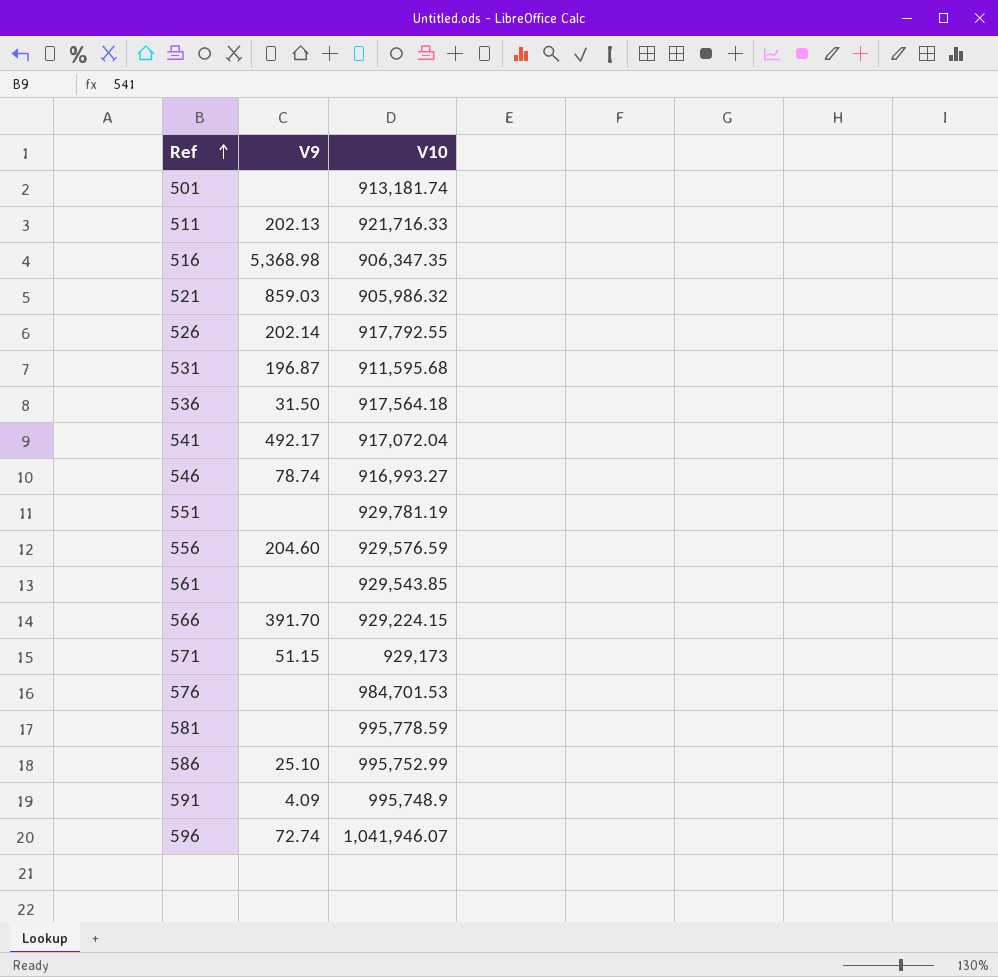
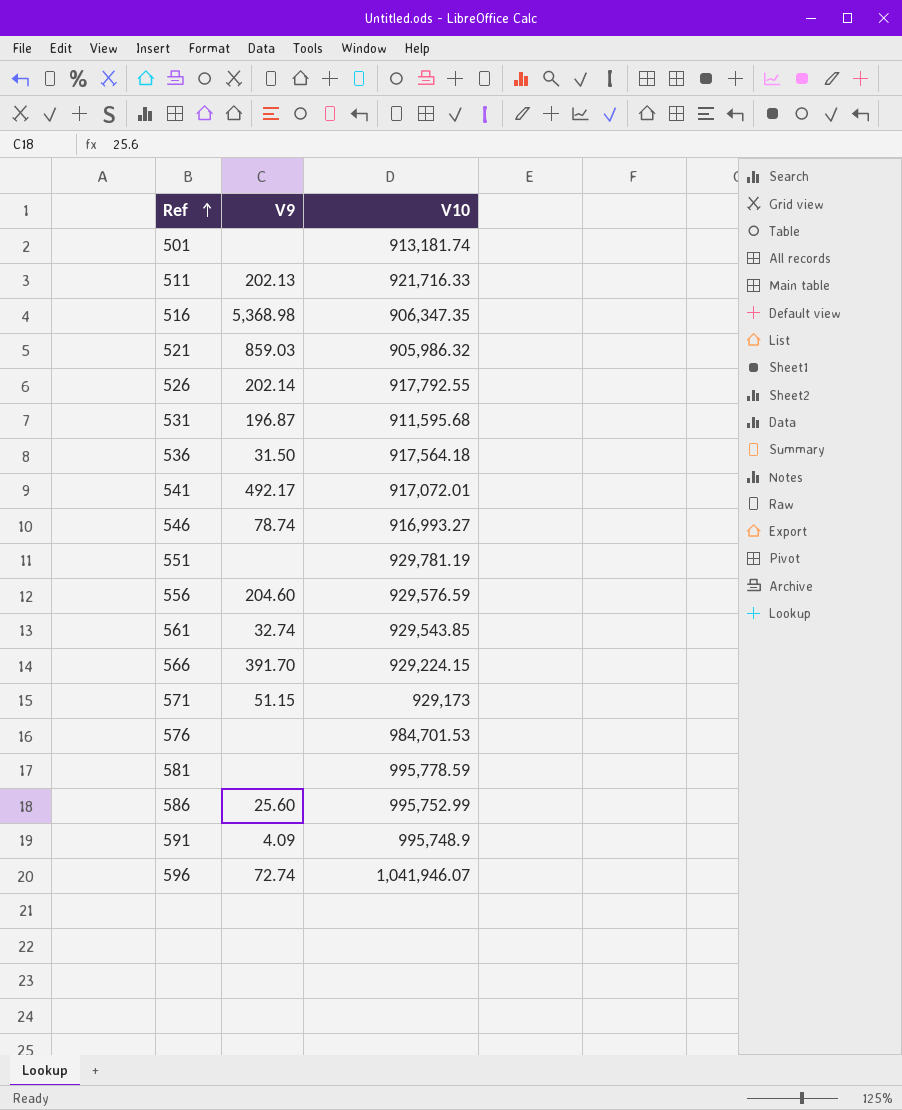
541 | V10: 917,072.04 -> 917,072.01
561 | V9: none -> 32.74
586 | V9: 25.10 -> 25.60

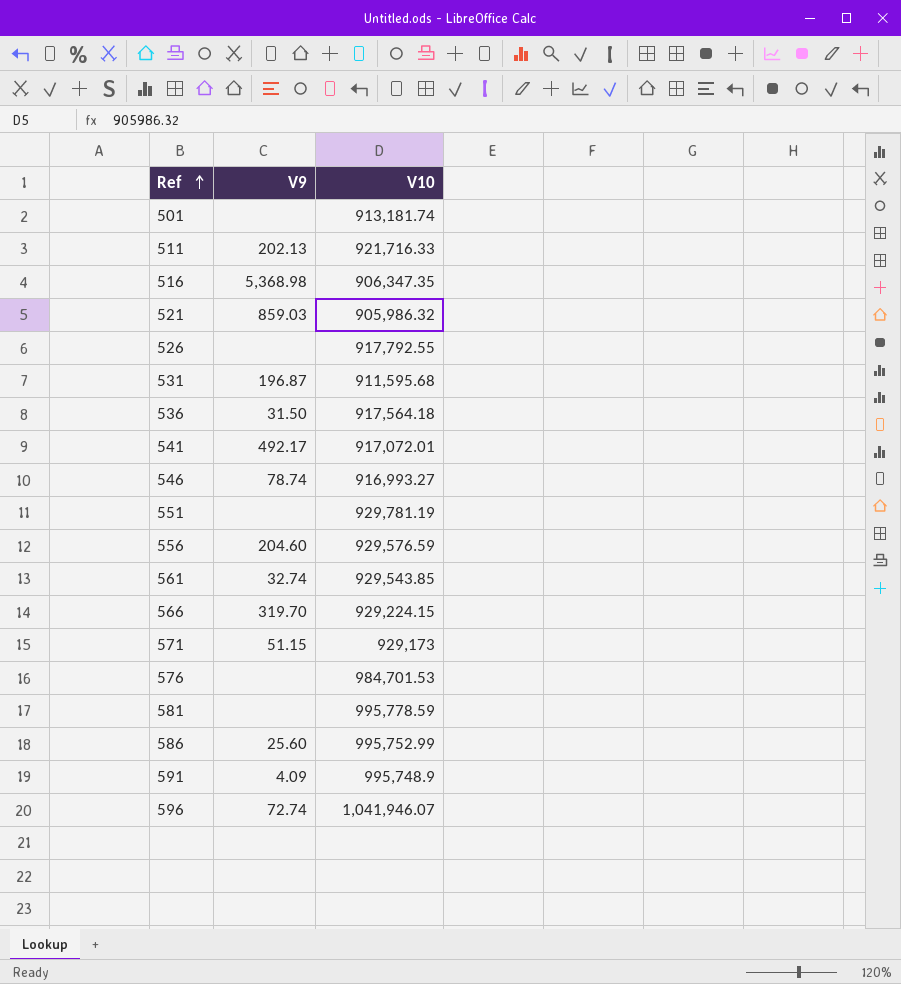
526 | V9: 202.14 -> none
566 | V9: 391.70 -> 319.70

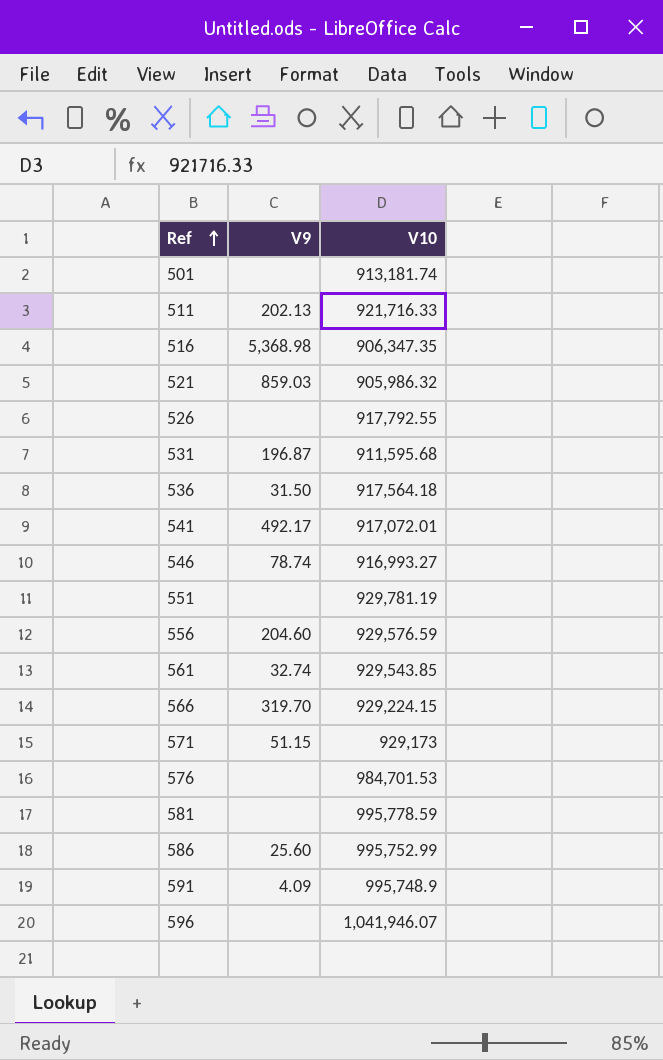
596 | V9: 72.74 -> none

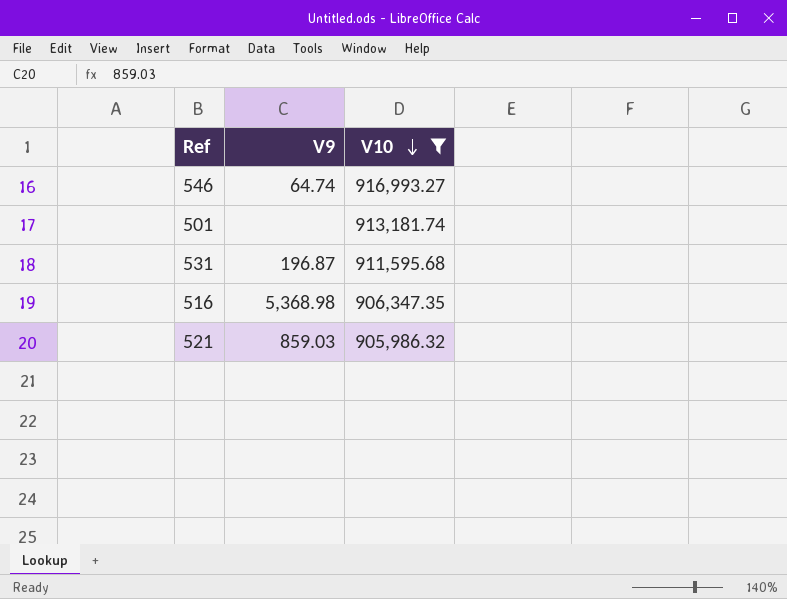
filter: none -> V10 <= 916,993.27
row order: Ref ascending -> V10 descending
546 | V9: 78.74 -> 64.74

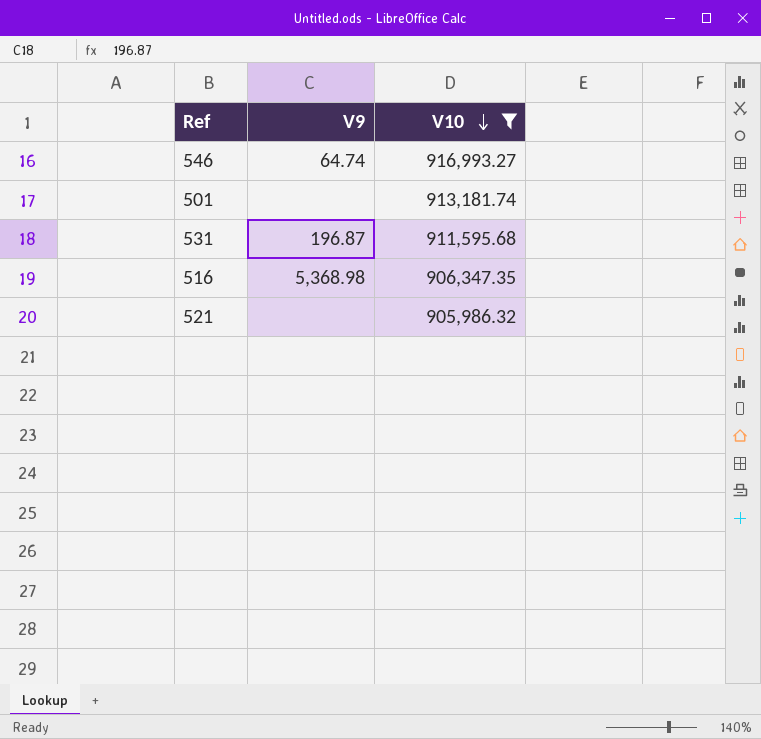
521 | V9: 859.03 -> none

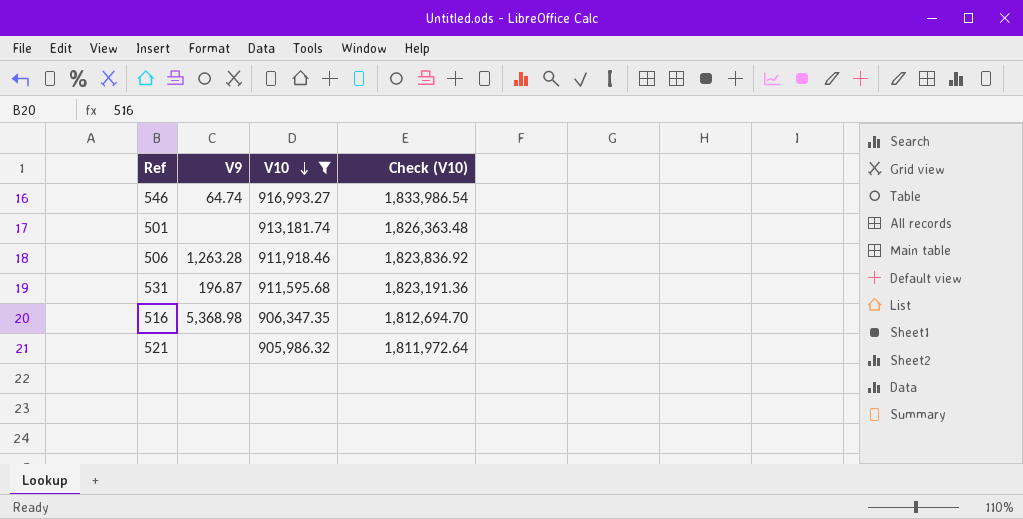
column Check (V10) | formula: none -> [V10] * 2
row 506: none -> 1,263.28 | 911,918.46 | 1,823,836.92

